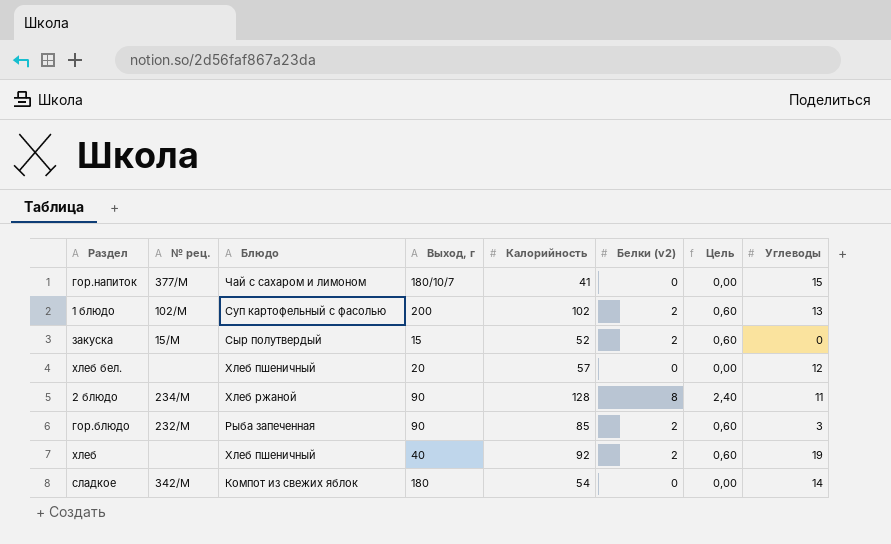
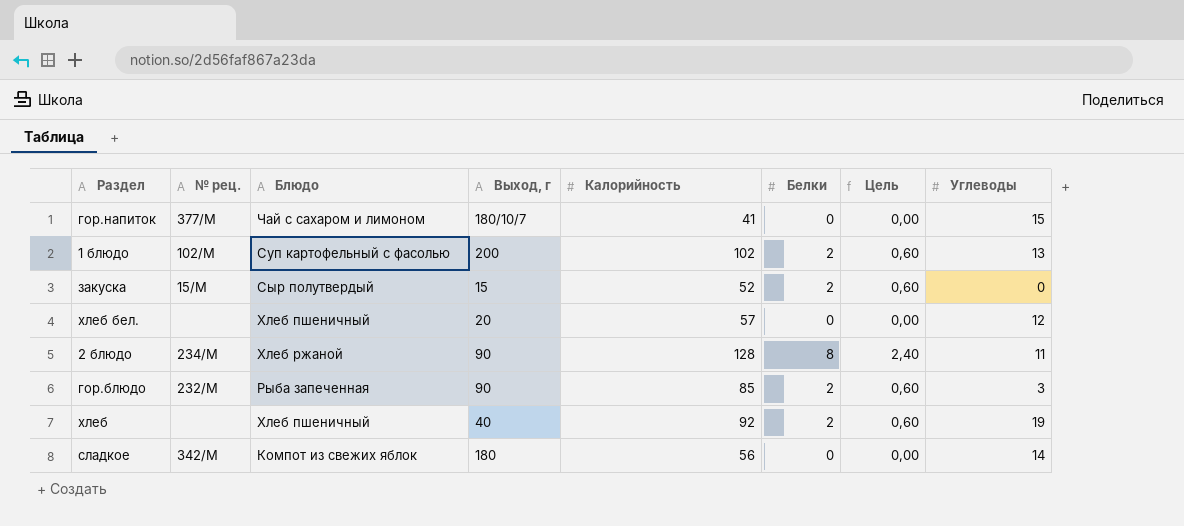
column name: Белки (v2) -> Белки
сладкое | Калорийность: 54 -> 56

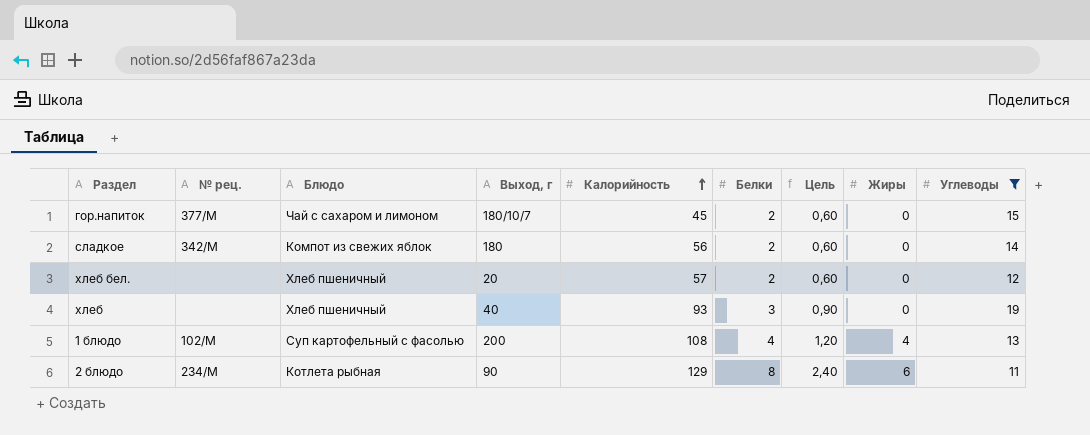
filter: none -> Углеводы >= 11
row order: none -> Калорийность ascending
column Жиры | position: none -> 8
гор.напиток | Калорийность: 41 -> 45
гор.напиток | Белки: 0 -> 2
гор.напиток | Цель: 0,00 -> 0,60
сладкое | Белки: 0 -> 2
сладкое | Цель: 0,00 -> 0,60
хлеб бел. | Белки: 0 -> 2
хлеб бел. | Цель: 0,00 -> 0,60
хлеб | Калорийность: 92 -> 93
хлеб | Белки: 2 -> 3
хлеб | Цель: 0,60 -> 0,90
1 блюдо | Калорийность: 102 -> 108
1 блюдо | Белки: 2 -> 4
1 блюдо | Цель: 0,60 -> 1,20
2 блюдо | Блюдо: Хлеб ржаной -> Котлета рыбная
2 блюдо | Калорийность: 128 -> 129

